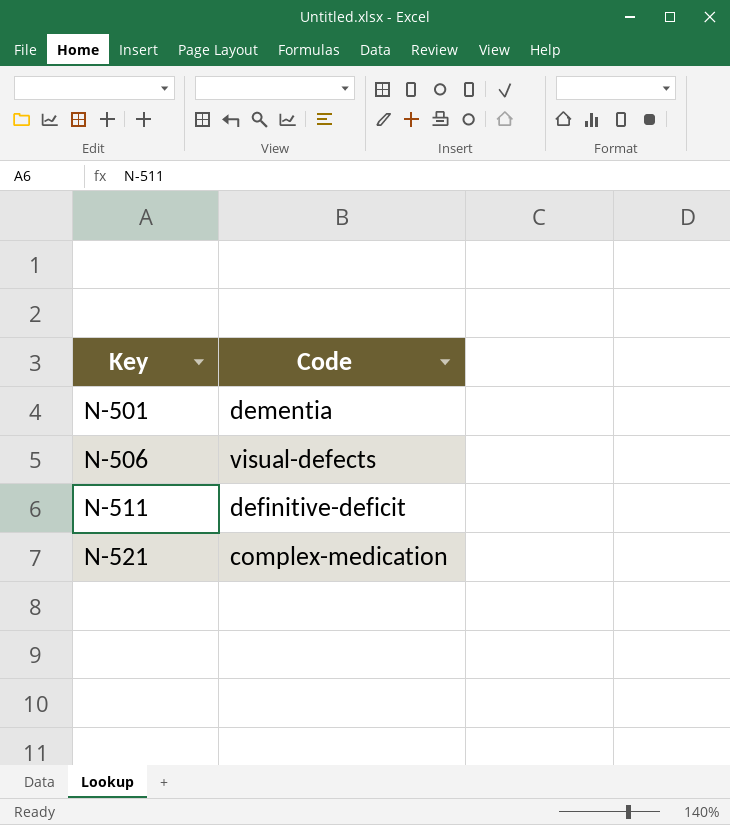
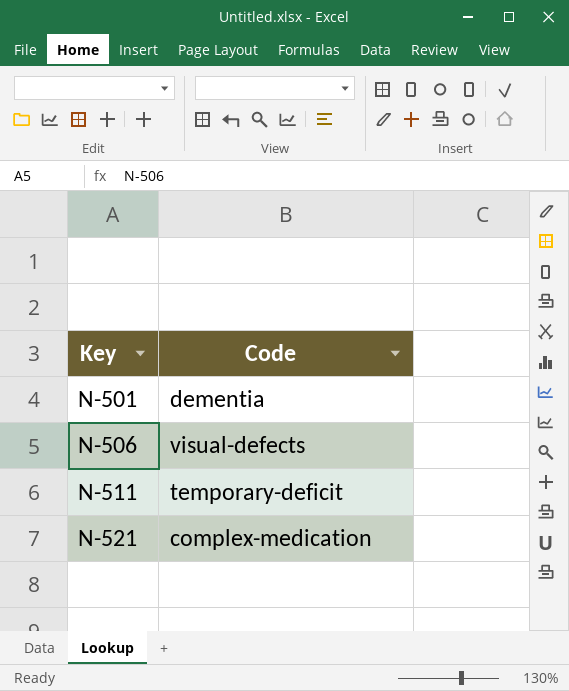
N-511 | Code: definitive-deficit -> temporary-deficit

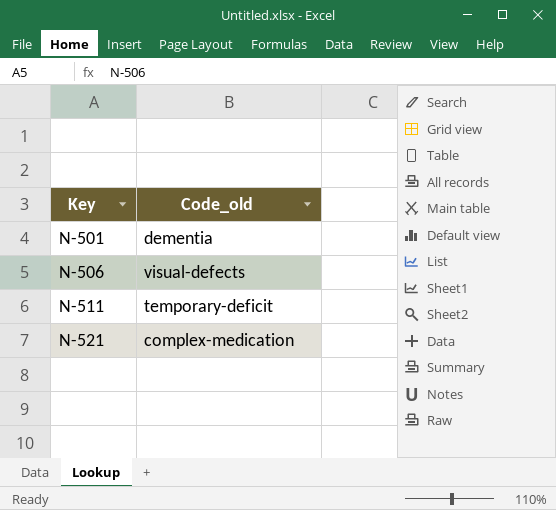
column name: Code -> Code_old

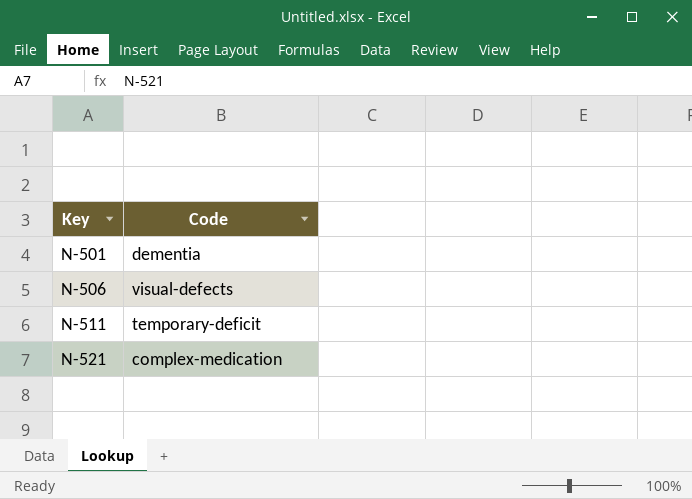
column name: Code_old -> Code

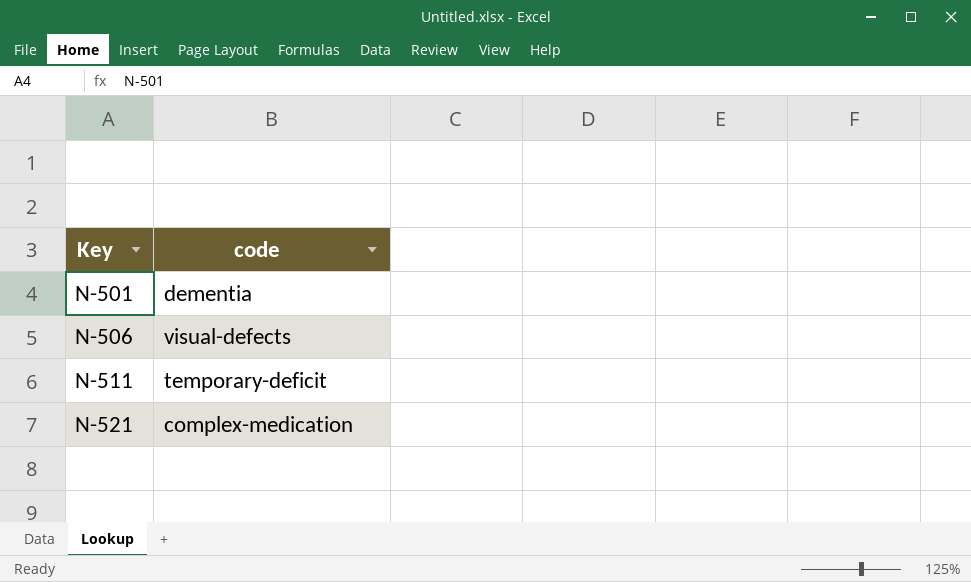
column name: Code -> code

